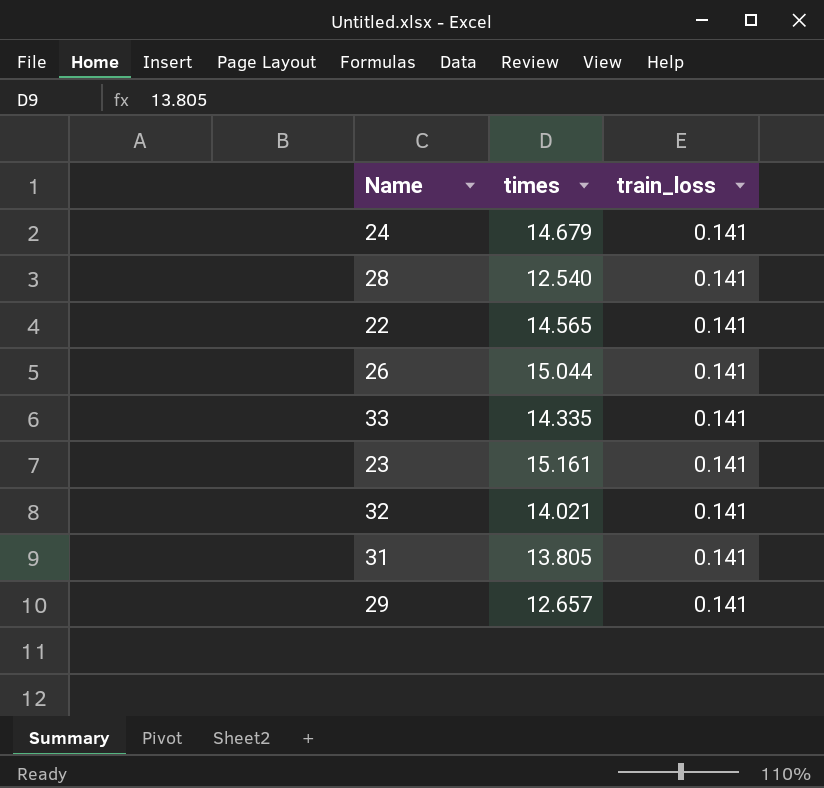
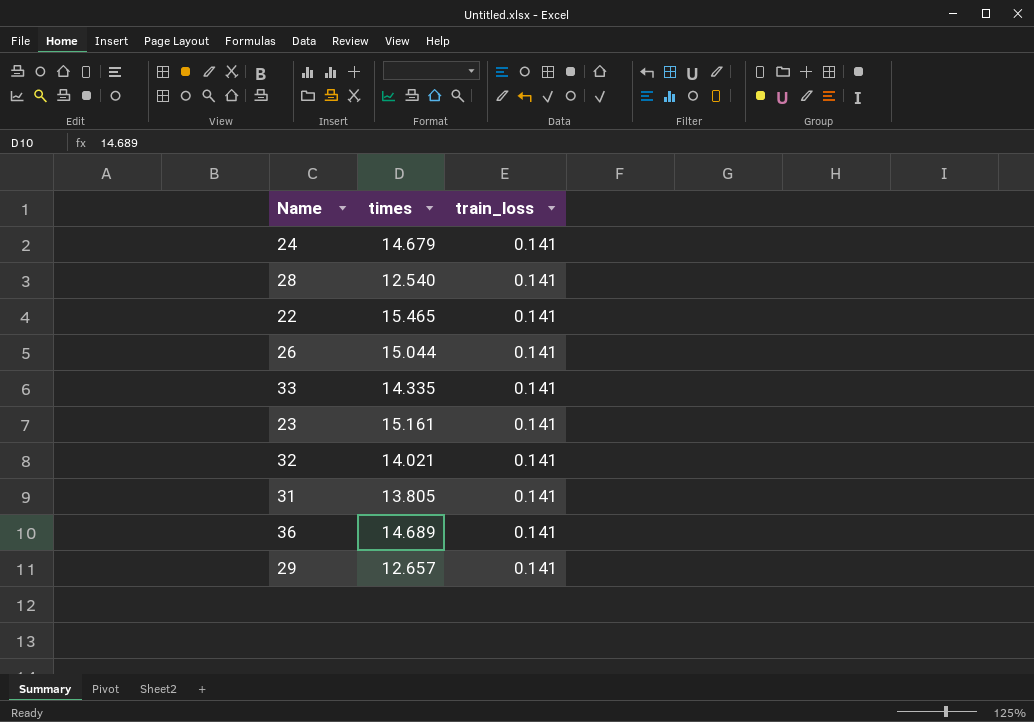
22 | times: 14.565 -> 15.465
row 36: none -> 14.689 | 0.141

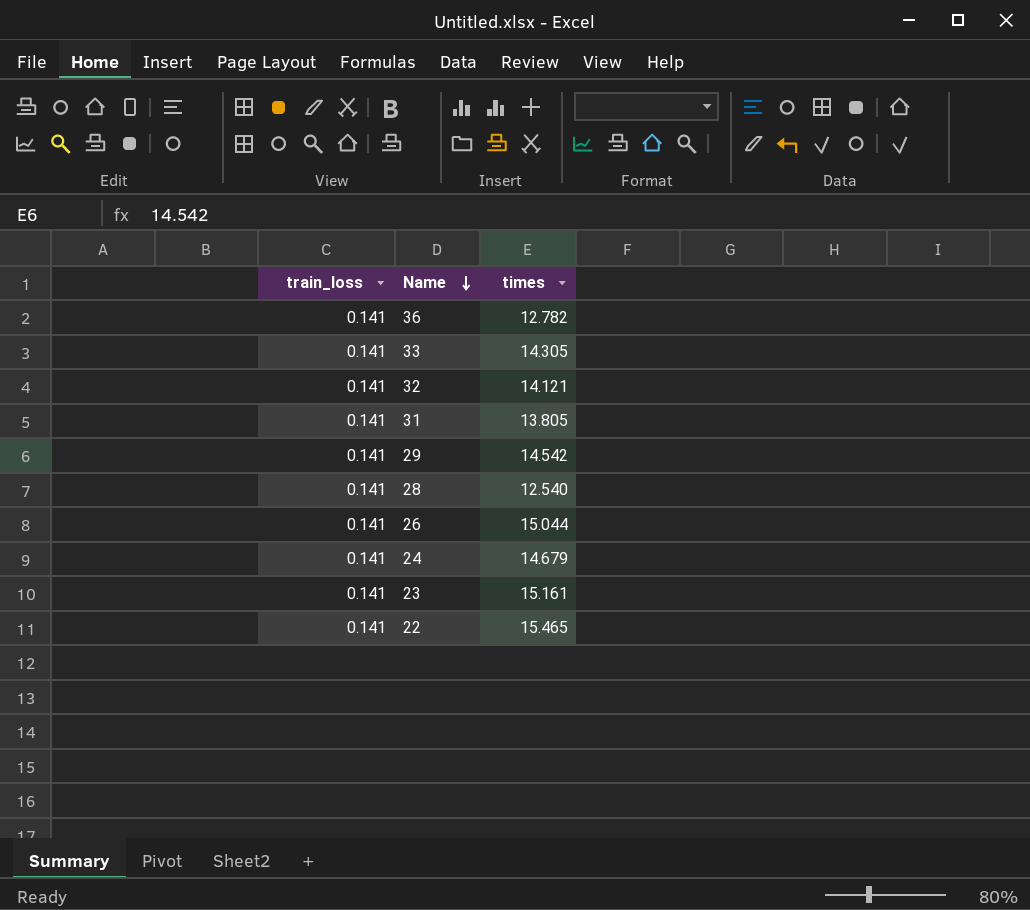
row order: none -> Name descending
column train_loss | position: 3 -> 1
36 | times: 14.689 -> 12.782
33 | times: 14.335 -> 14.305
32 | times: 14.021 -> 14.121
29 | times: 12.657 -> 14.542

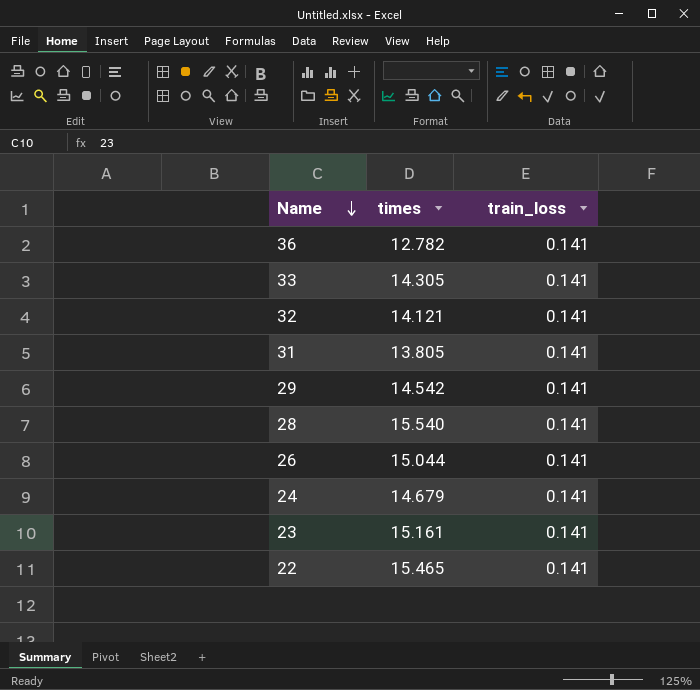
column train_loss | position: 1 -> 3
28 | times: 12.540 -> 15.540

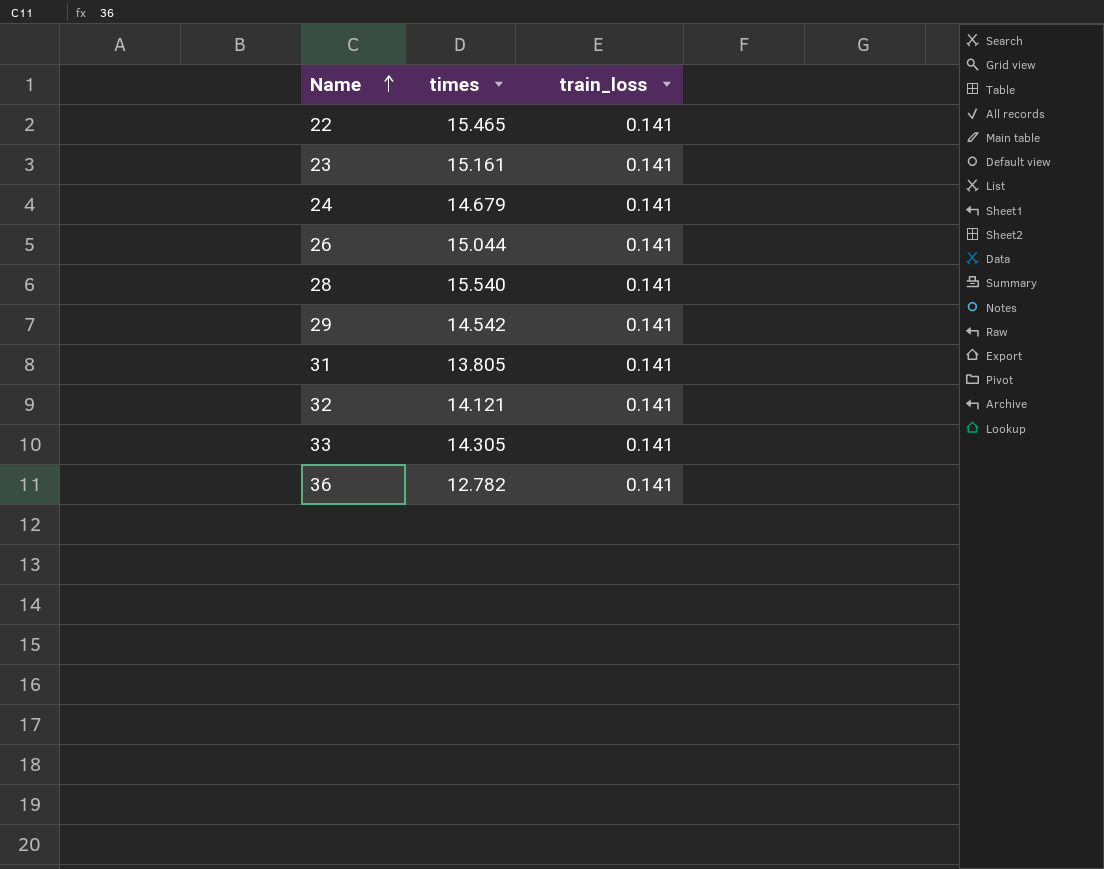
row order: Name descending -> Name ascending

